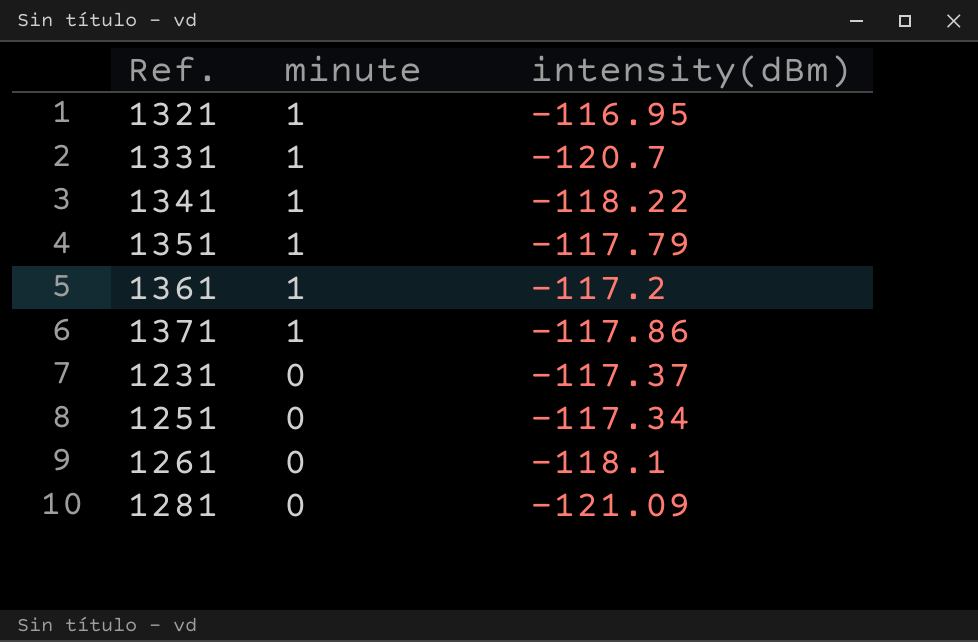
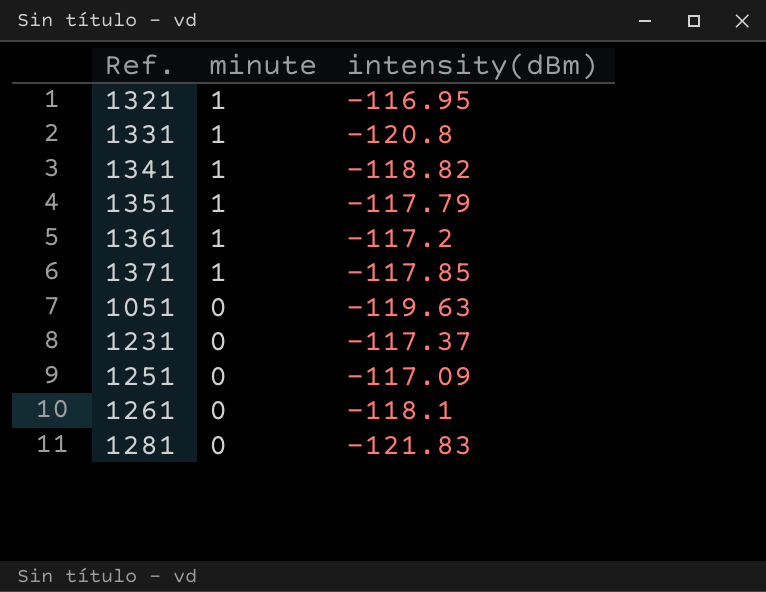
1331 | intensity(dBm): -120.7 -> -120.8
1341 | intensity(dBm): -118.22 -> -118.82
1371 | intensity(dBm): -117.86 -> -117.85
row 1051: none -> 0 | -119.63
1251 | intensity(dBm): -117.34 -> -117.09
1281 | intensity(dBm): -121.09 -> -121.83

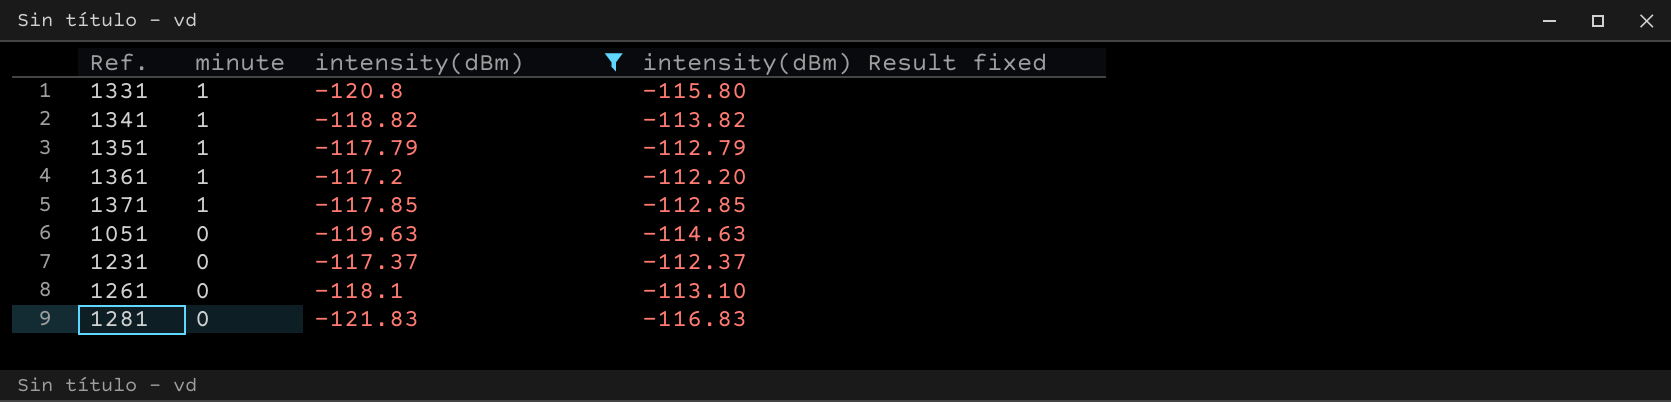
filter: none -> intensity(dBm) <= -117.2
column intensity(dBm) Result fixed | formula: none -> [intensity(dBm)] + 5

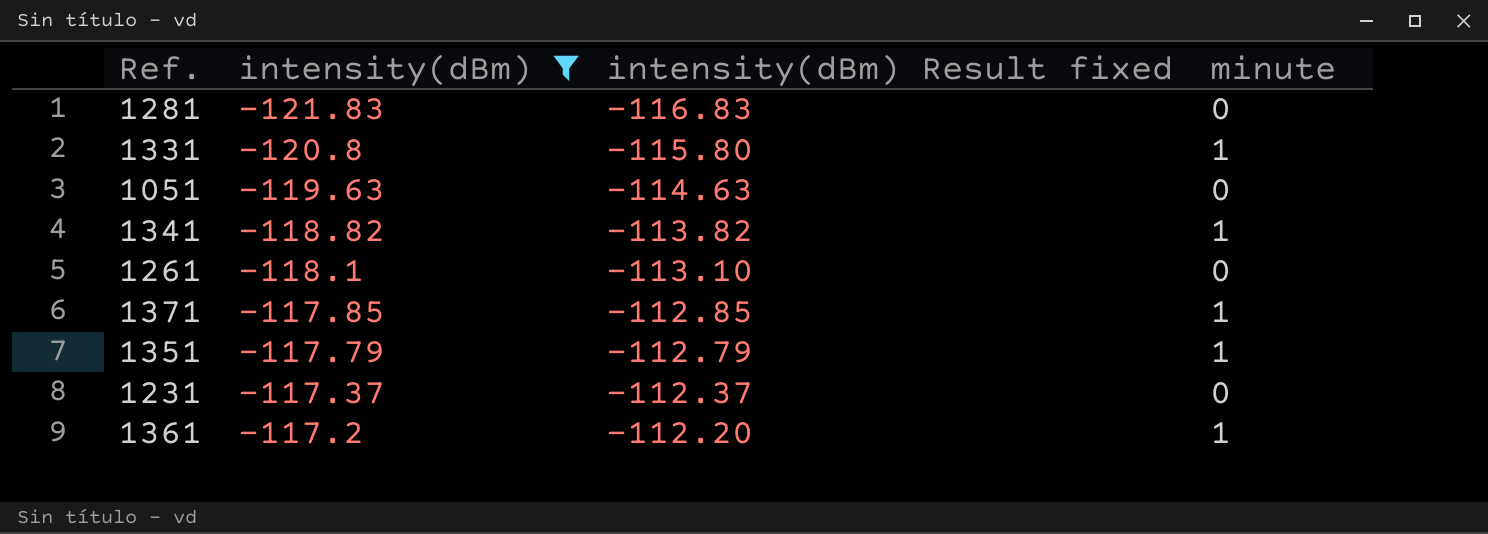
row order: minute descending -> intensity(dBm) ascending
column minute | position: 2 -> 4

